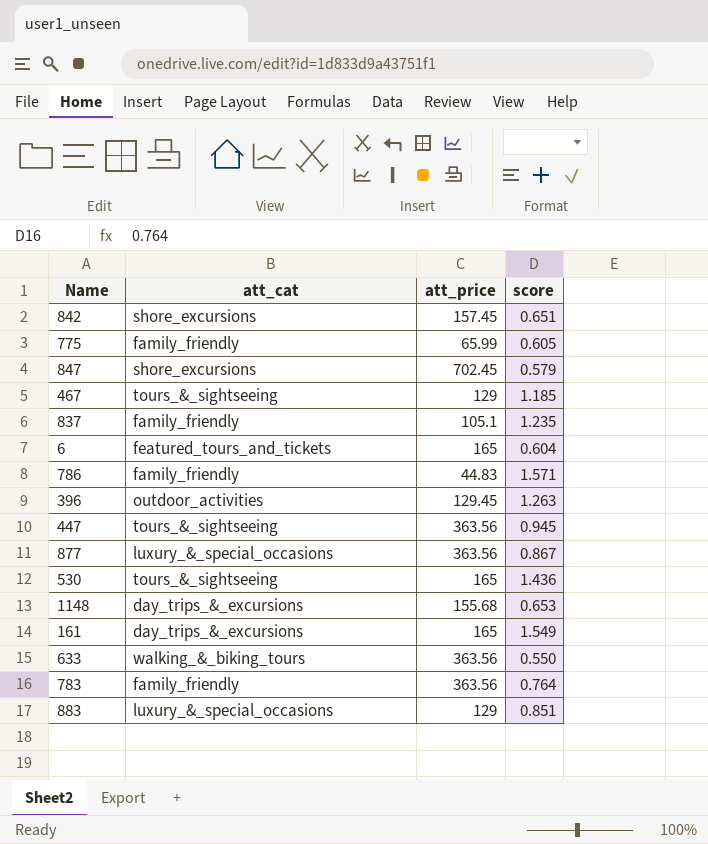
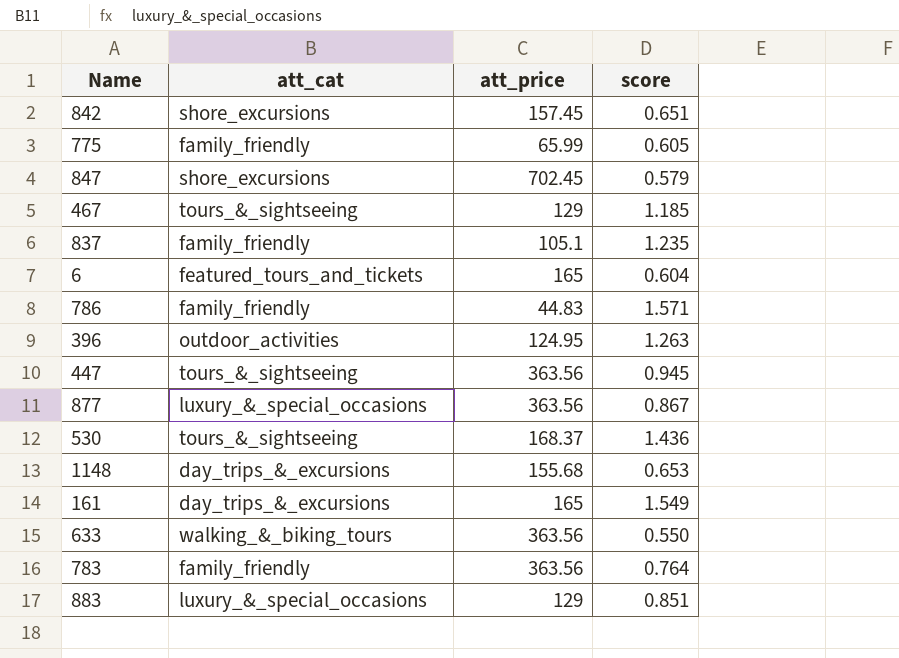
396 | att_price: 129.45 -> 124.95
530 | att_price: 165 -> 168.37

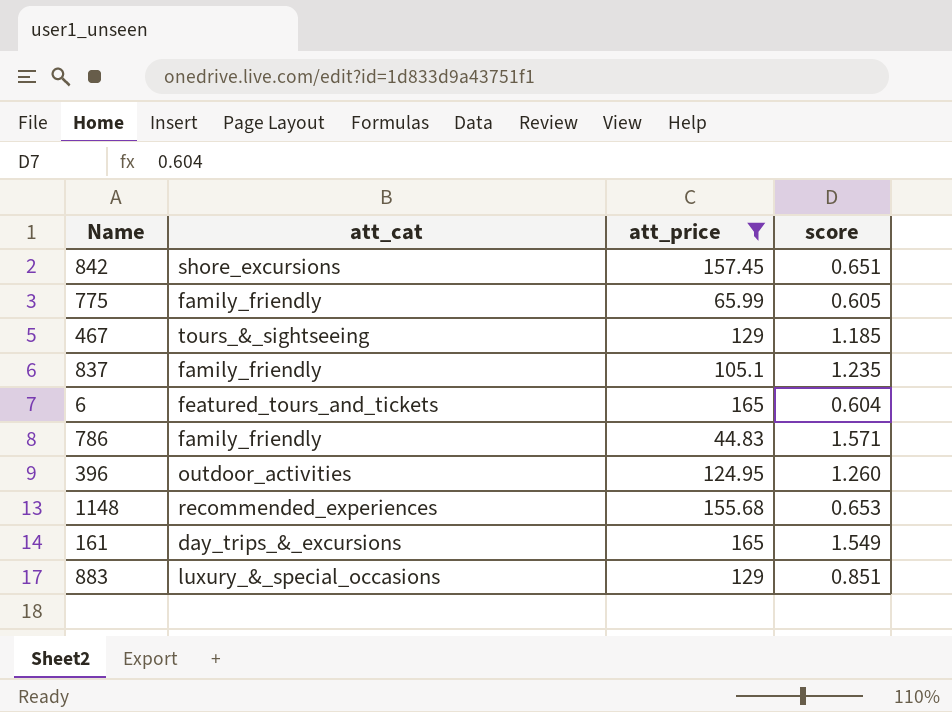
filter: none -> att_price <= 165
396 | score: 1.263 -> 1.260
1148 | att_cat: day_trips_&_excursions -> recommended_experiences

